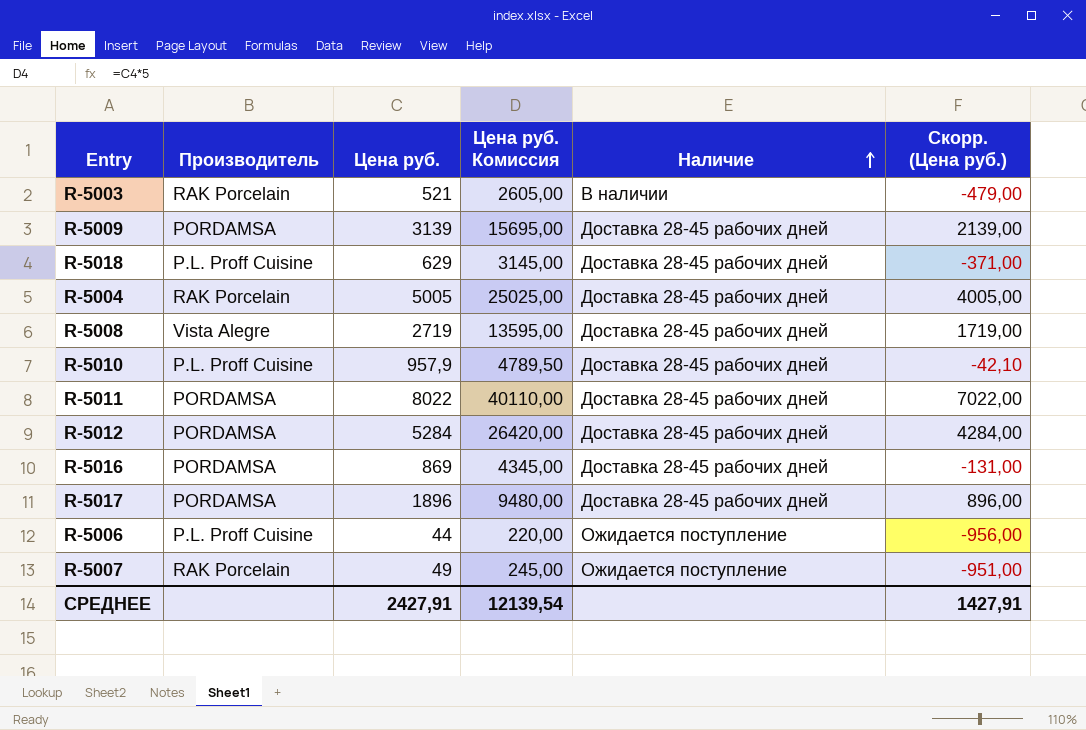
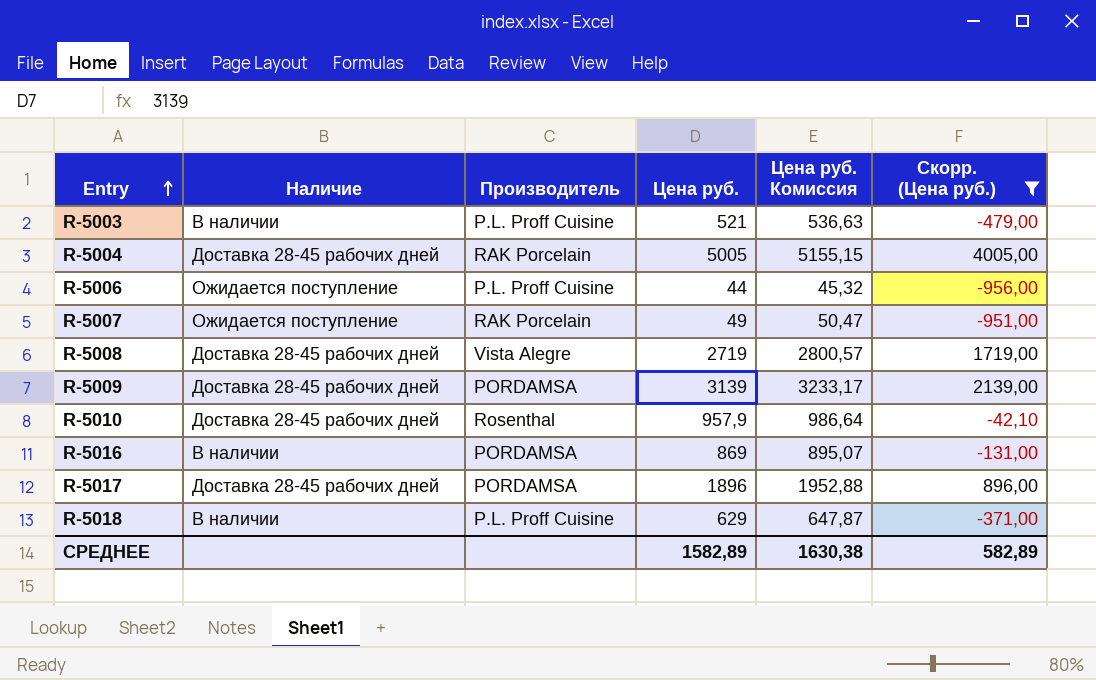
filter: none -> Скорр. (Цена руб.) <= 4005,00
row order: Наличие ascending -> Entry ascending
column Наличие | position: 5 -> 2
column Цена руб. Комиссия | formula: [Цена руб.] * 5 -> [Цена руб.] * 1,03
R-5003 | Производитель: RAK Porcelain -> P.L. Proff Cuisine
R-5010 | Производитель: P.L. Proff Cuisine -> Rosenthal
R-5016 | Наличие: Доставка 28-45 рабочих дней -> В наличии
R-5018 | Наличие: Доставка 28-45 рабочих дней -> В наличии
СРЕДНЕЕ | Цена руб.: 2427,91 -> 1582,89
СРЕДНЕЕ | Цена руб. Комиссия: 12139,54 -> 1630,38
СРЕДНЕЕ | Скорр. (Цена руб.): 1427,91 -> 582,89

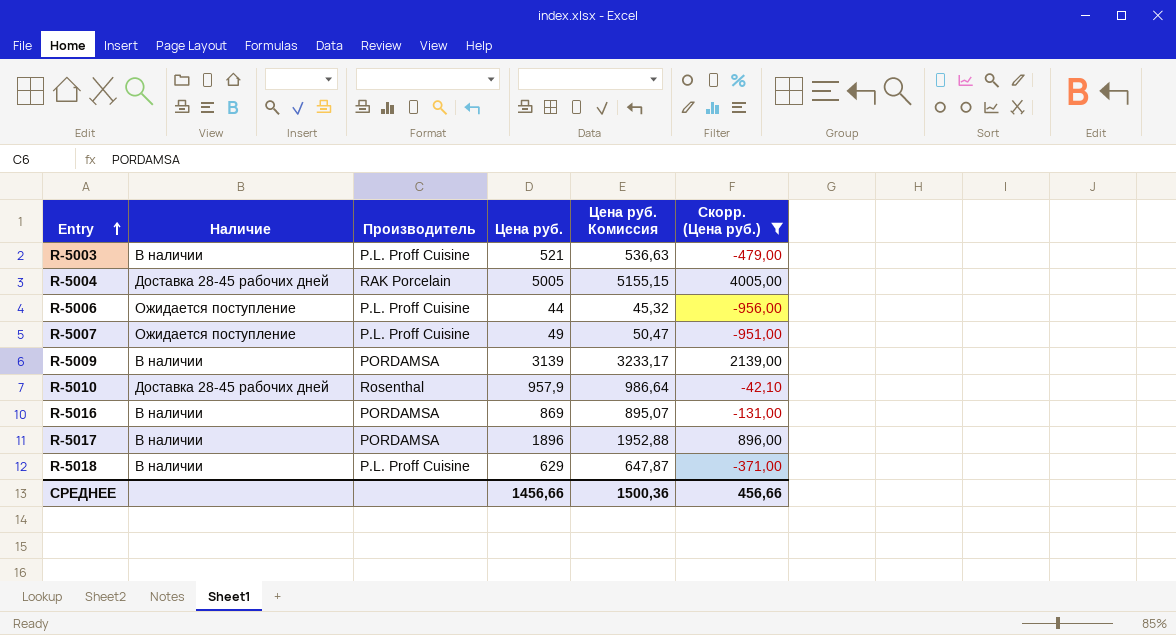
row R-5008: Доставка 28-45 рабочих дней | Vista Alegre | 2719 | 2800,57 | 1719,00 -> none
R-5007 | Производитель: RAK Porcelain -> P.L. Proff Cuisine
R-5009 | Наличие: Доставка 28-45 рабочих дней -> В наличии
R-5017 | Наличие: Доставка 28-45 рабочих дней -> В наличии
СРЕДНЕЕ | Цена руб.: 1582,89 -> 1456,66
СРЕДНЕЕ | Цена руб. Комиссия: 1630,38 -> 1500,36
СРЕДНЕЕ | Скорр. (Цена руб.): 582,89 -> 456,66

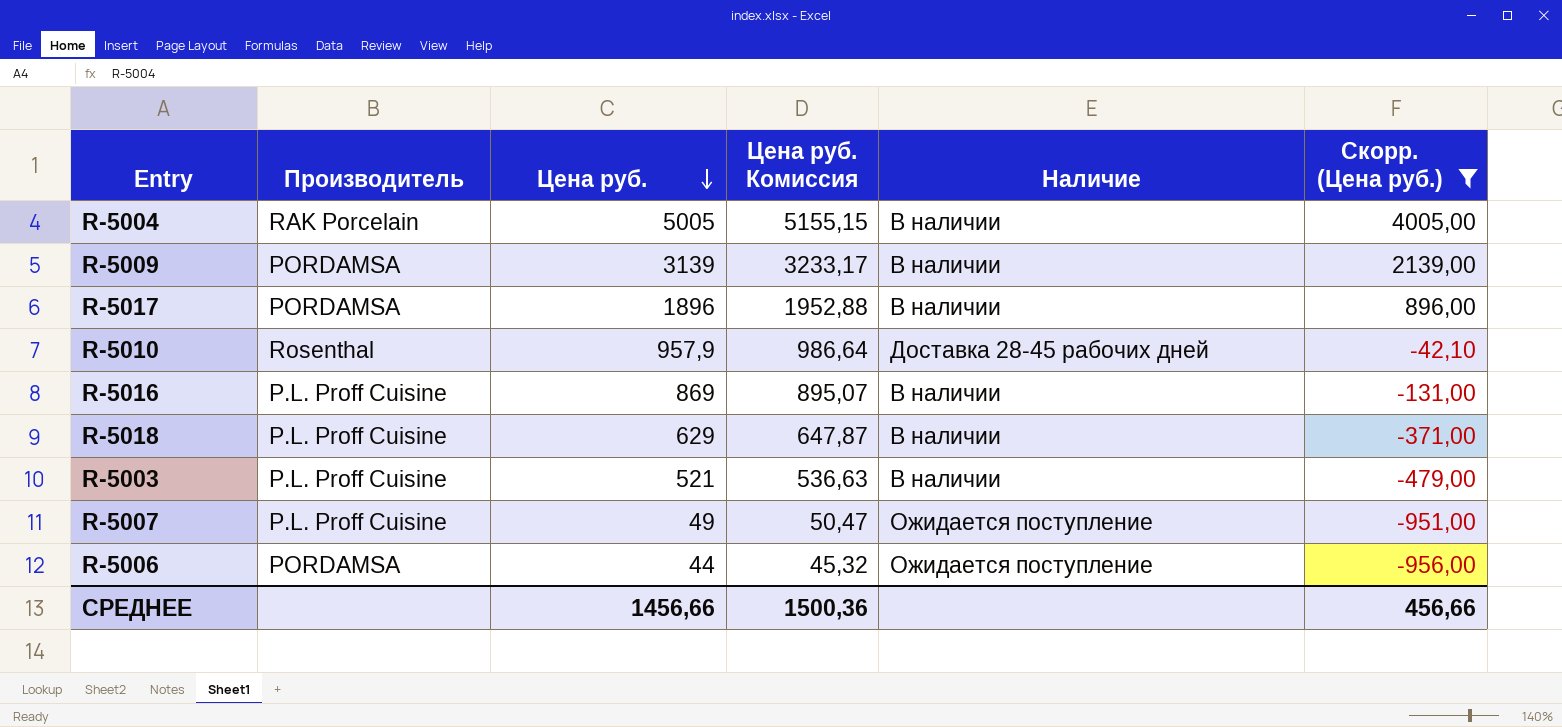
row order: Entry ascending -> Цена руб. descending
column Наличие | position: 2 -> 5
R-5004 | Наличие: Доставка 28-45 рабочих дней -> В наличии
R-5016 | Производитель: PORDAMSA -> P.L. Proff Cuisine
R-5006 | Производитель: P.L. Proff Cuisine -> PORDAMSA

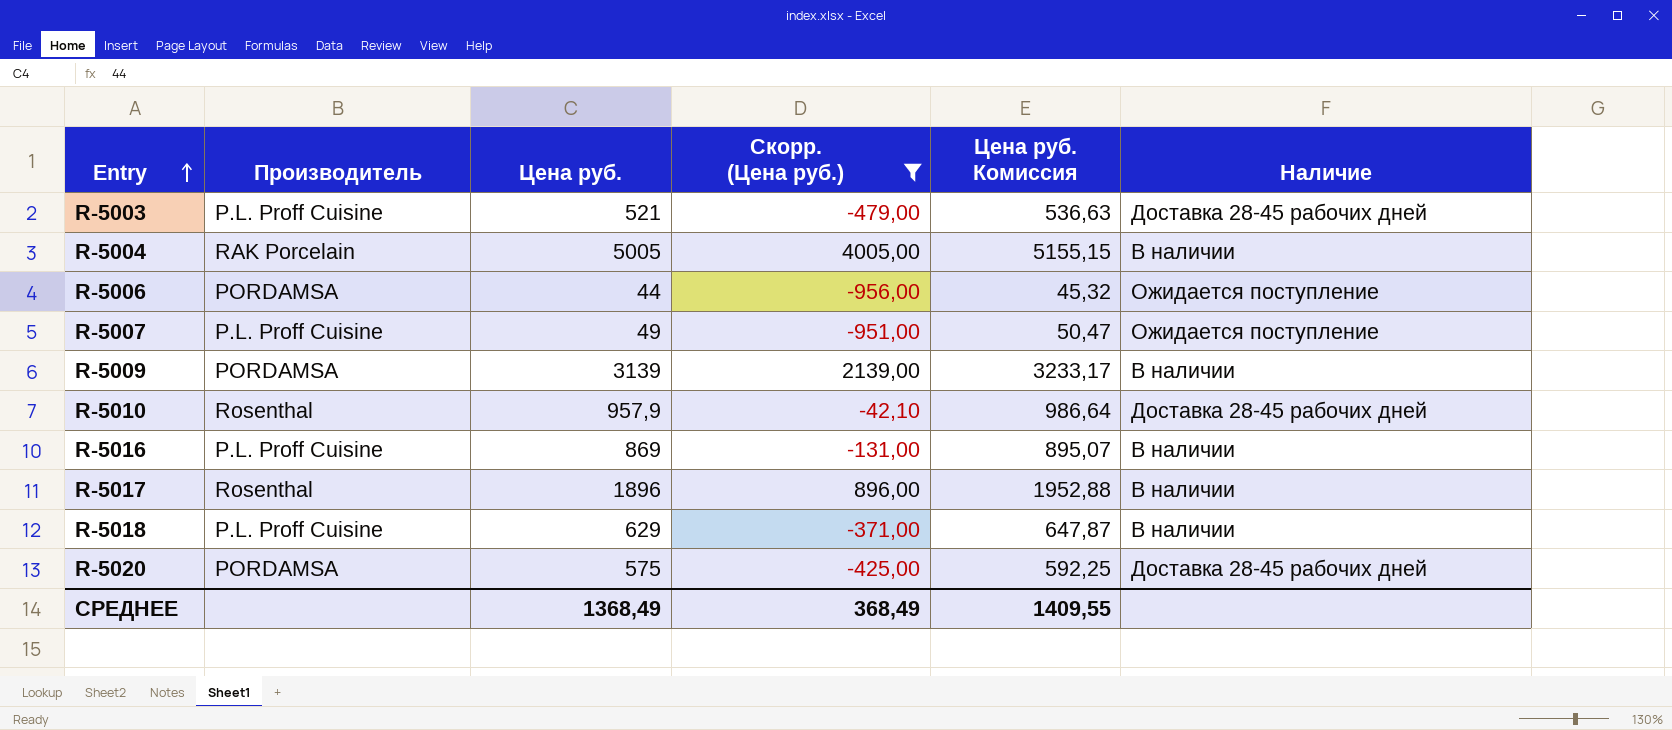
row order: Цена руб. descending -> Entry ascending
column Скорр. (Цена руб.) | position: 6 -> 4
R-5003 | Наличие: В наличии -> Доставка 28-45 рабочих дней
R-5017 | Производитель: PORDAMSA -> Rosenthal
row R-5020: none -> PORDAMSA | 575 | -425,00 | 592,25 | Доставка 28-45 рабочих дней
СРЕДНЕЕ | Цена руб.: 1456,66 -> 1368,49
СРЕДНЕЕ | Скорр. (Цена руб.): 456,66 -> 368,49
СРЕДНЕЕ | Цена руб. Комиссия: 1500,36 -> 1409,55

